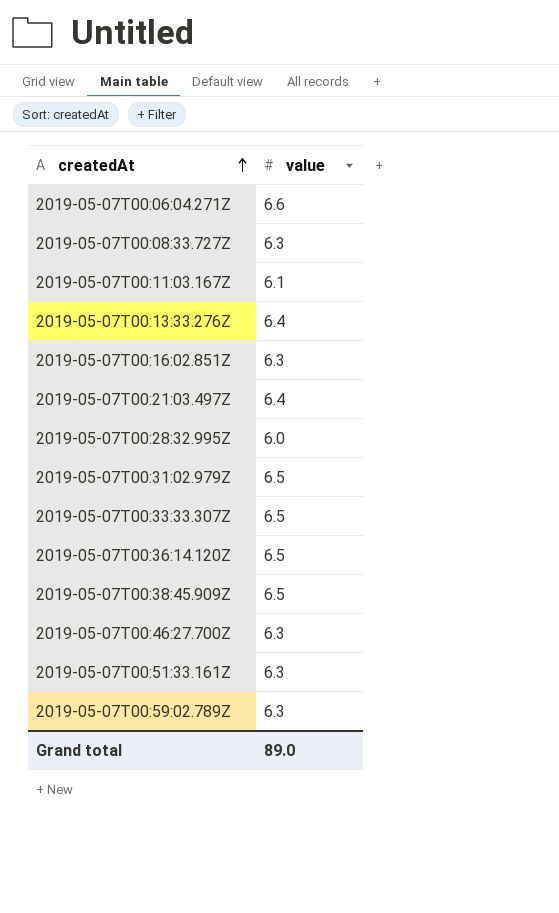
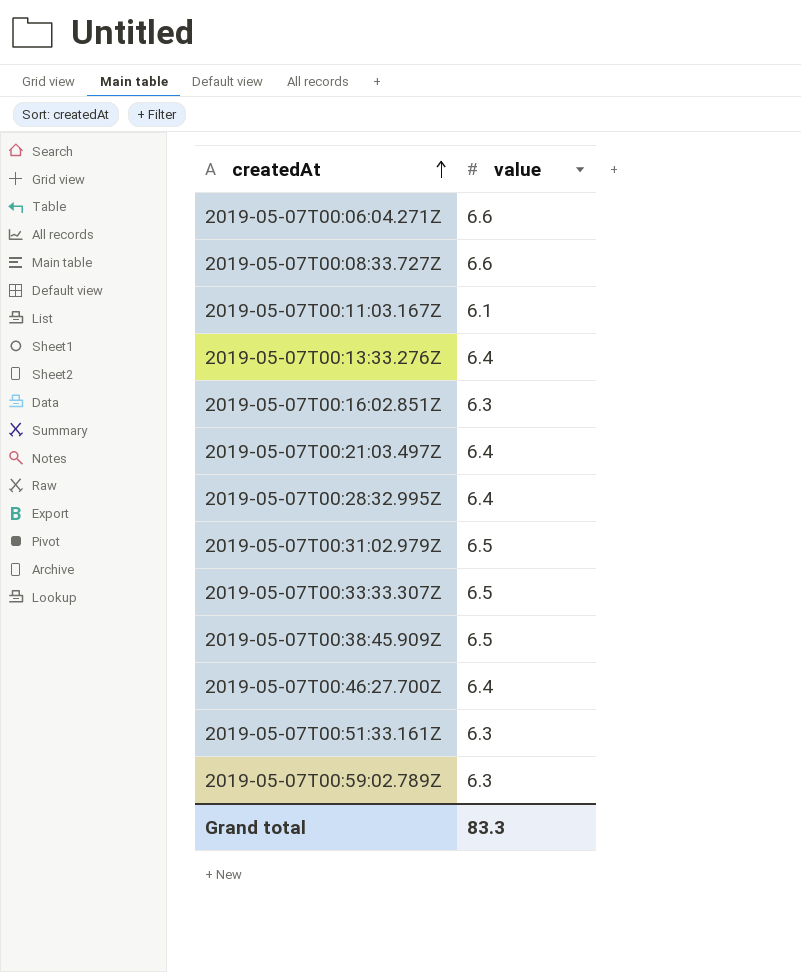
row 2019-05-07T00:36:14.120Z: 6.5 -> none
2019-05-07T00:08:33.727Z | value: 6.3 -> 6.6
2019-05-07T00:28:32.995Z | value: 6.0 -> 6.4
2019-05-07T00:46:27.700Z | value: 6.3 -> 6.4
Grand total | value: 89.0 -> 83.3

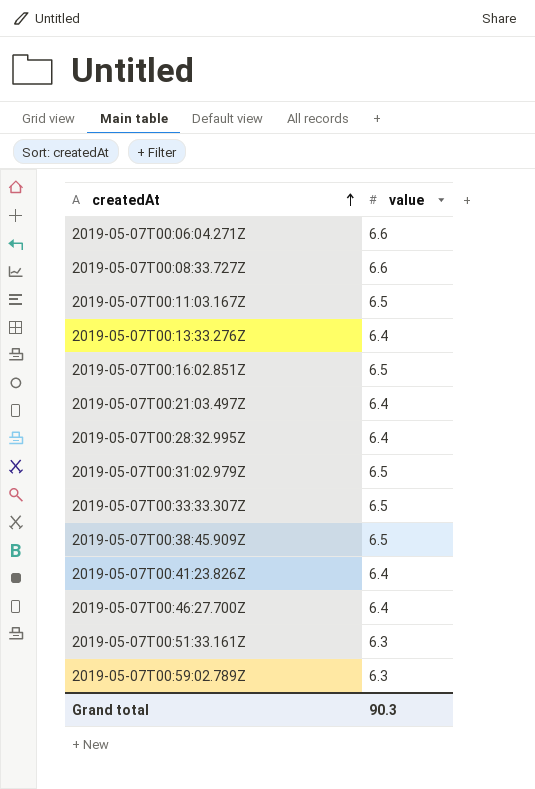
2019-05-07T00:11:03.167Z | value: 6.1 -> 6.5
2019-05-07T00:16:02.851Z | value: 6.3 -> 6.5
row 2019-05-07T00:41:23.826Z: none -> 6.4
Grand total | value: 83.3 -> 90.3

